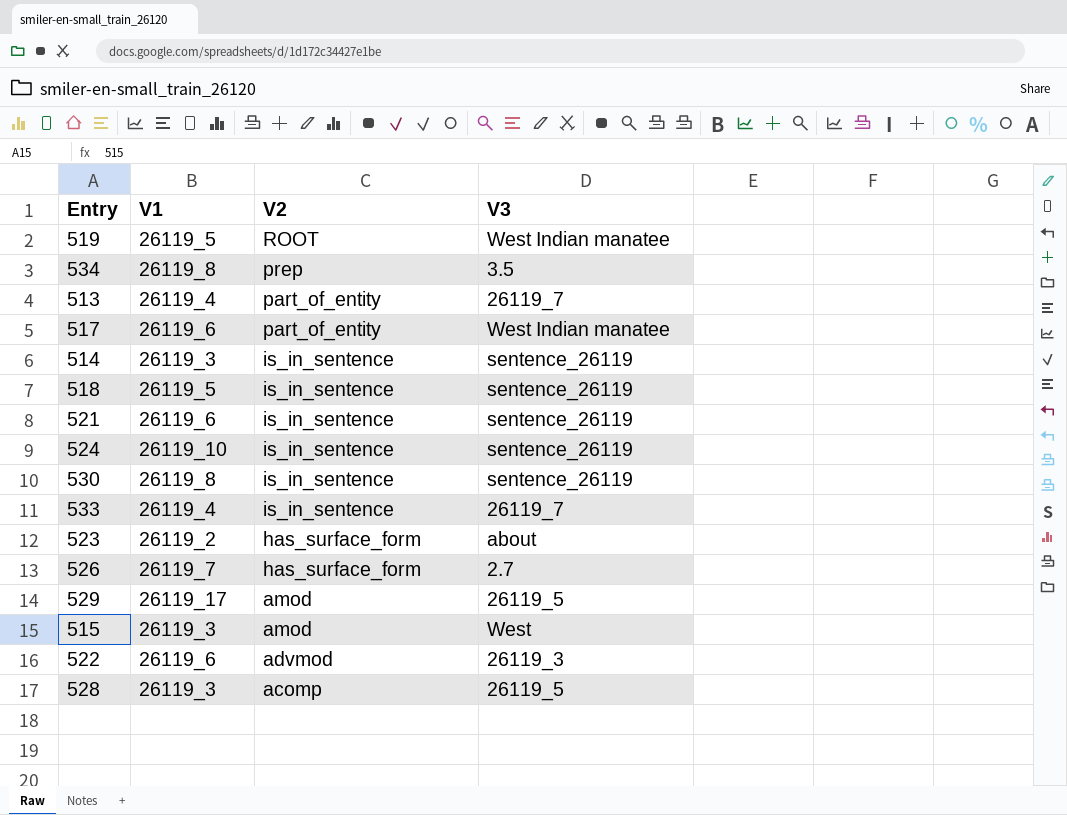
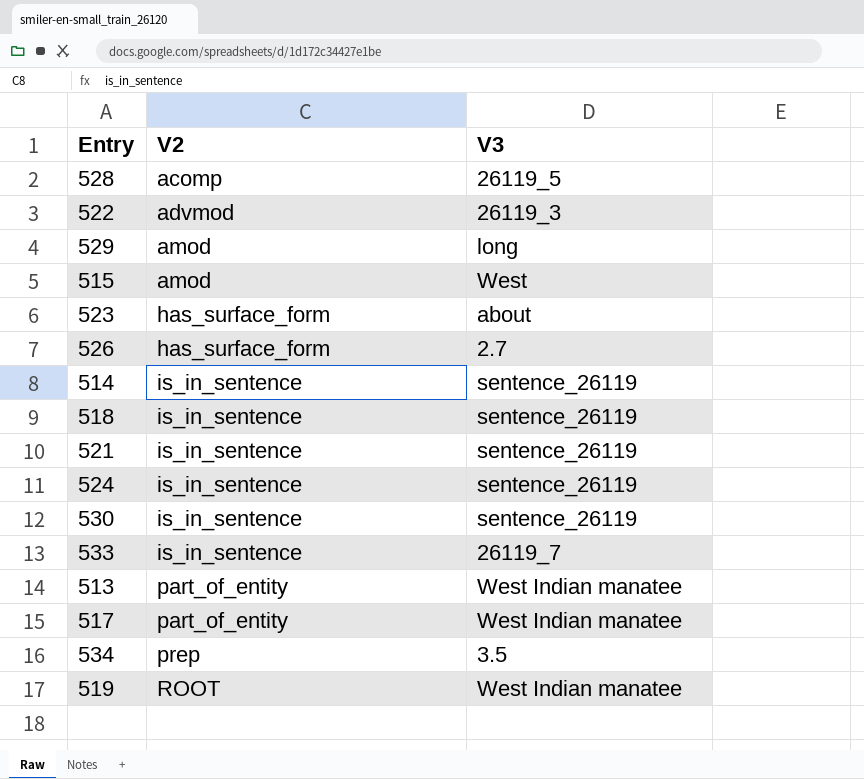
row order: V2 descending -> V2 ascending
column V1 | position: 2 -> none
529 | V3: 26119_5 -> long
513 | V3: 26119_7 -> West Indian manatee

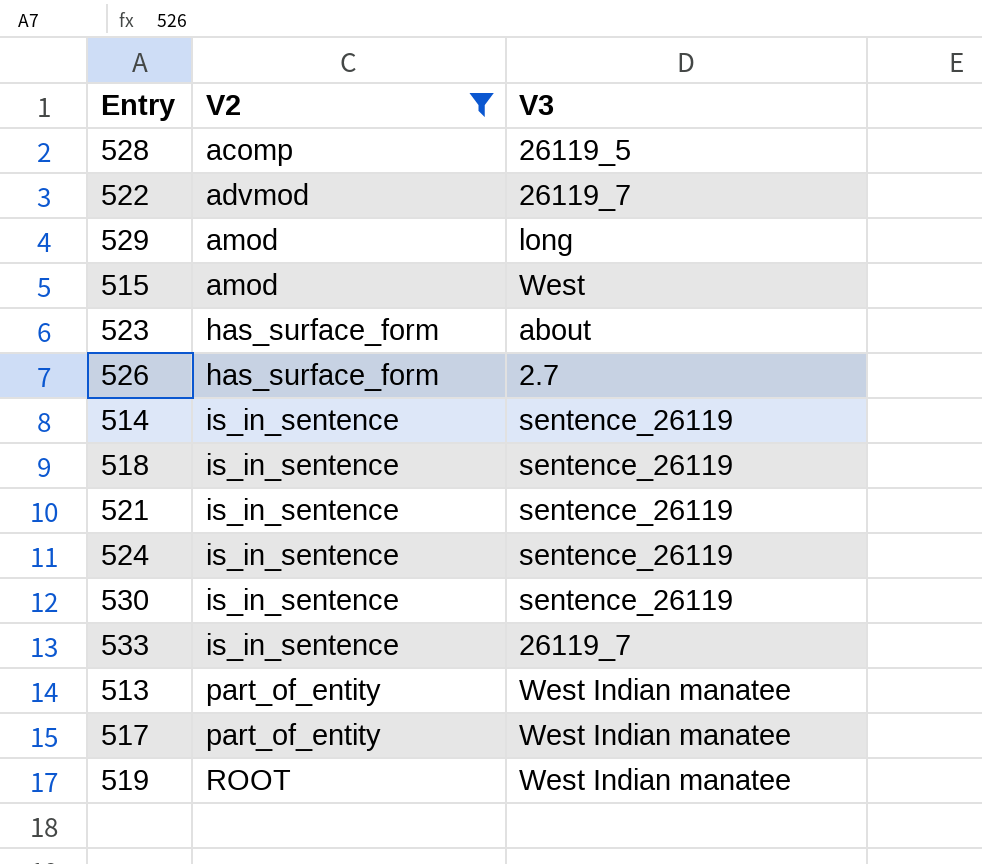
filter: none -> V2 != prep
522 | V3: 26119_3 -> 26119_7

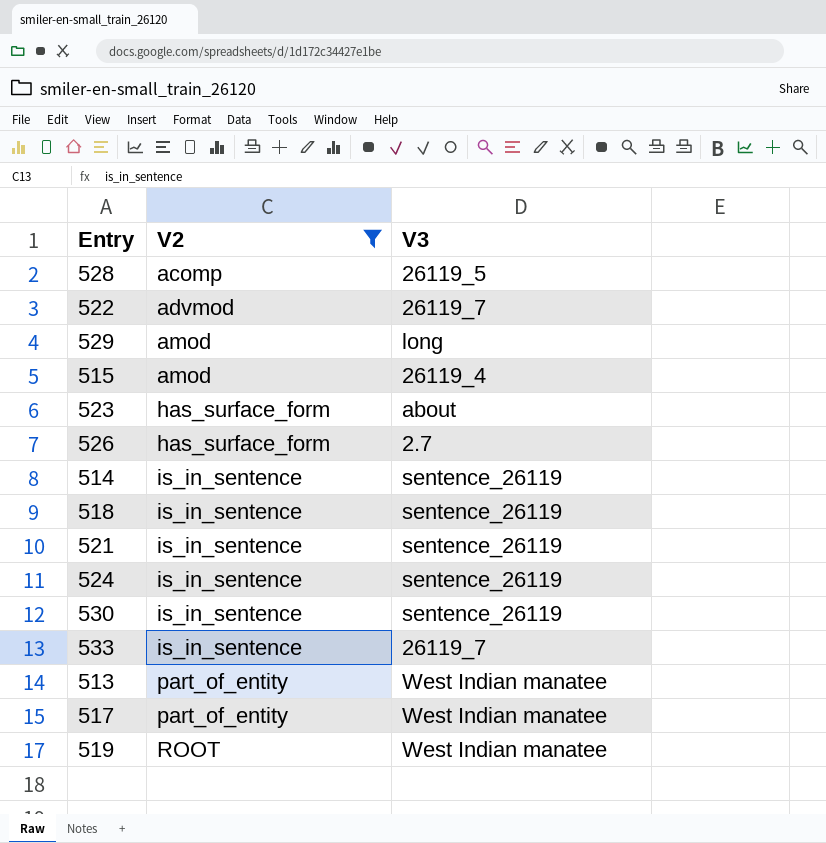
515 | V3: West -> 26119_4

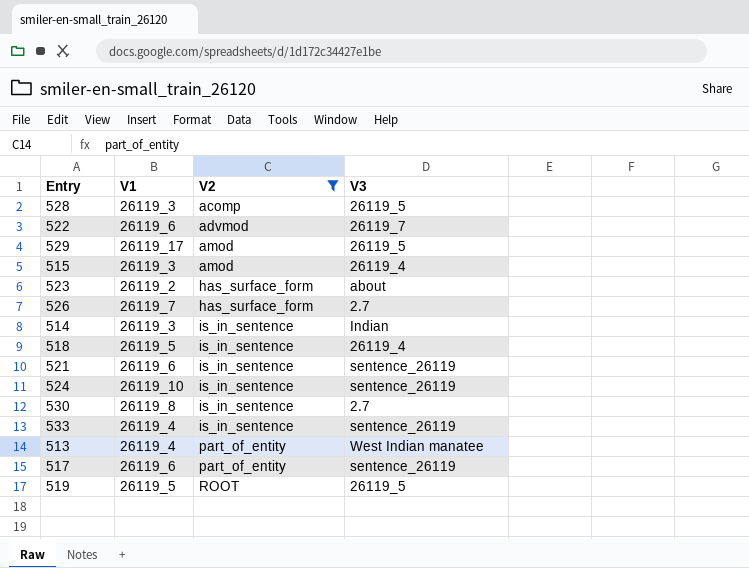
column V1 | position: none -> 2
529 | V3: long -> 26119_5
514 | V3: sentence_26119 -> Indian
518 | V3: sentence_26119 -> 26119_4
530 | V3: sentence_26119 -> 2.7
533 | V3: 26119_7 -> sentence_26119
517 | V3: West Indian manatee -> sentence_26119
519 | V3: West Indian manatee -> 26119_5

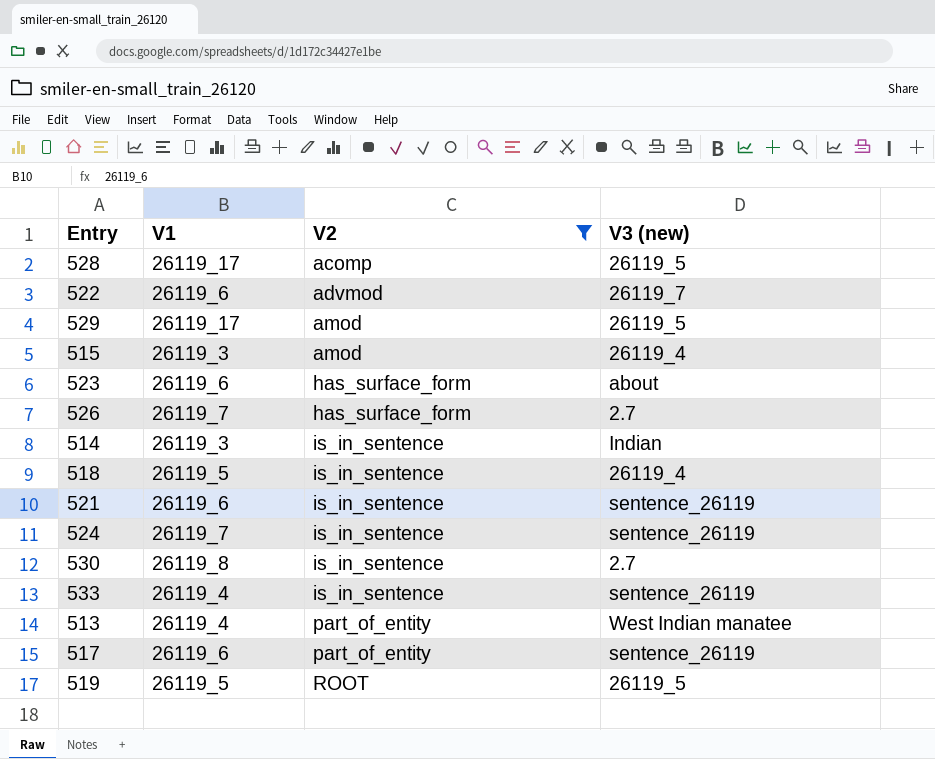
column name: V3 -> V3 (new)
528 | V1: 26119_3 -> 26119_17
523 | V1: 26119_2 -> 26119_6
524 | V1: 26119_10 -> 26119_7

